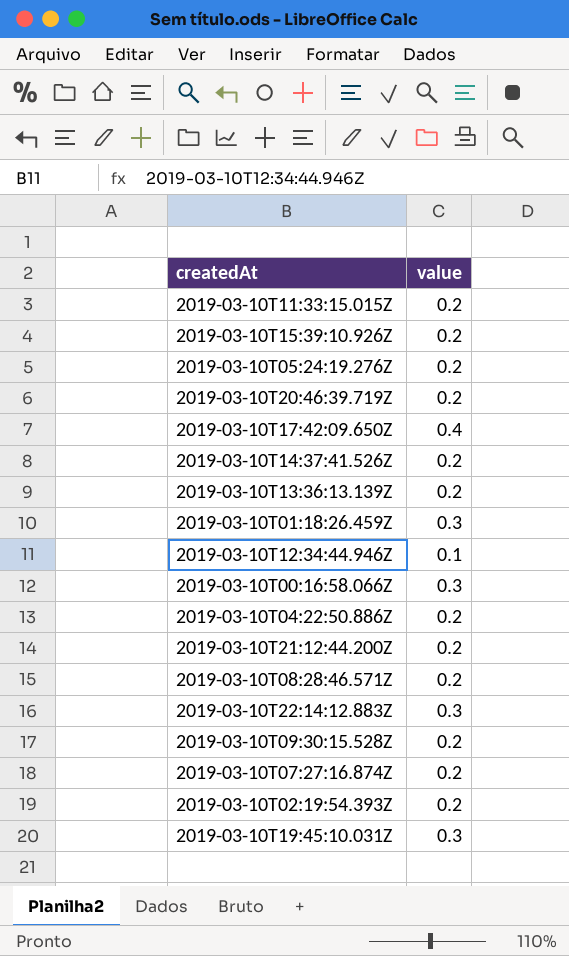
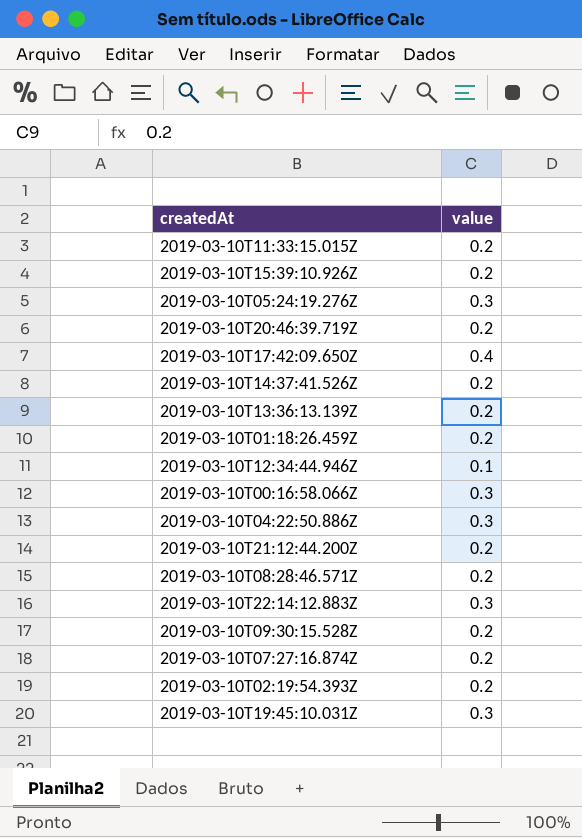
2019-03-10T05:24:19.276Z | value: 0.2 -> 0.3
2019-03-10T01:18:26.459Z | value: 0.3 -> 0.2
2019-03-10T04:22:50.886Z | value: 0.2 -> 0.3

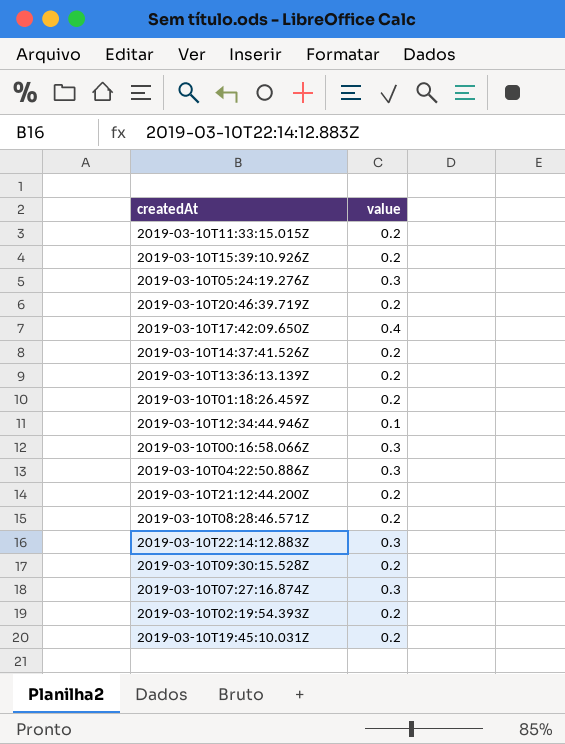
2019-03-10T07:27:16.874Z | value: 0.2 -> 0.3
2019-03-10T19:45:10.031Z | value: 0.3 -> 0.2

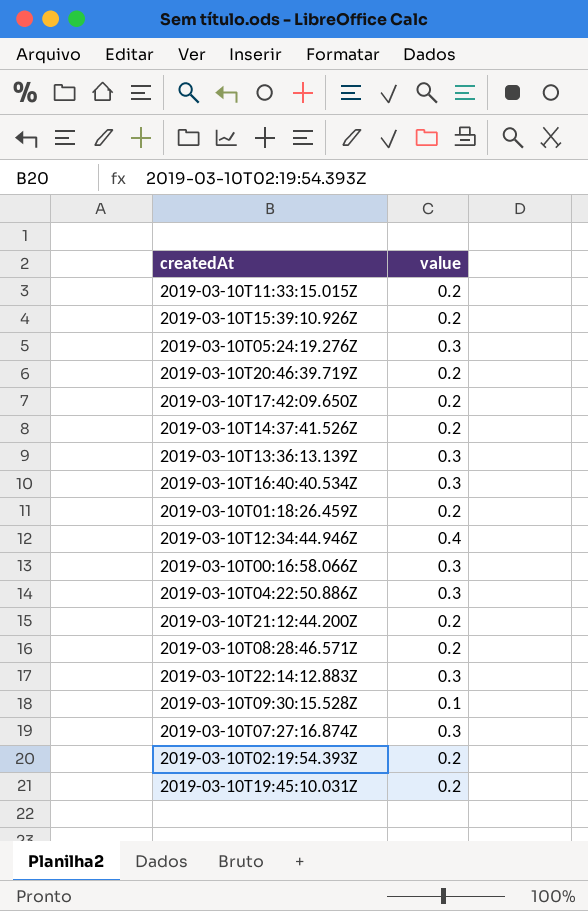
2019-03-10T17:42:09.650Z | value: 0.4 -> 0.2
2019-03-10T13:36:13.139Z | value: 0.2 -> 0.3
row 2019-03-10T16:40:40.534Z: none -> 0.3
2019-03-10T12:34:44.946Z | value: 0.1 -> 0.4
2019-03-10T09:30:15.528Z | value: 0.2 -> 0.1

